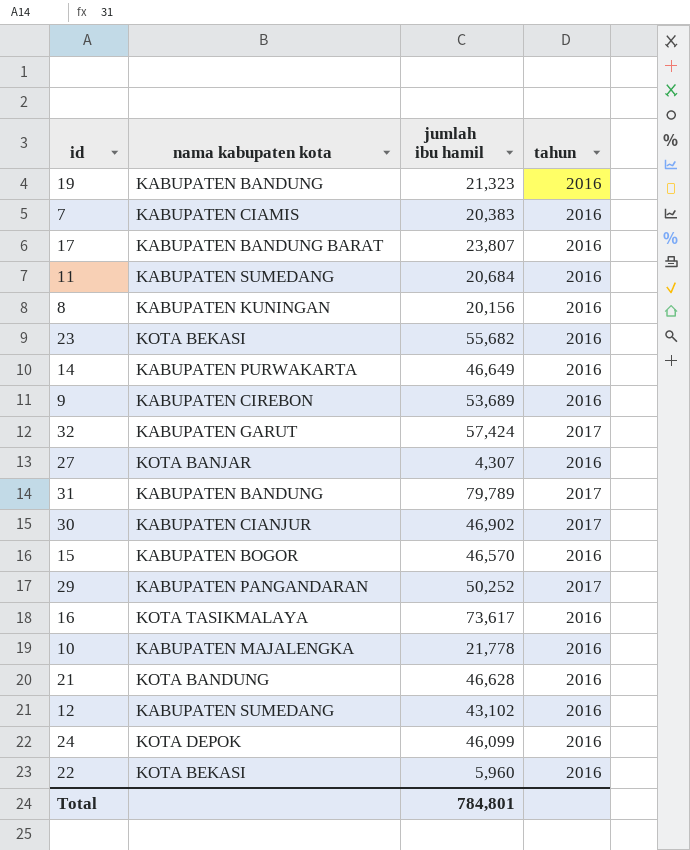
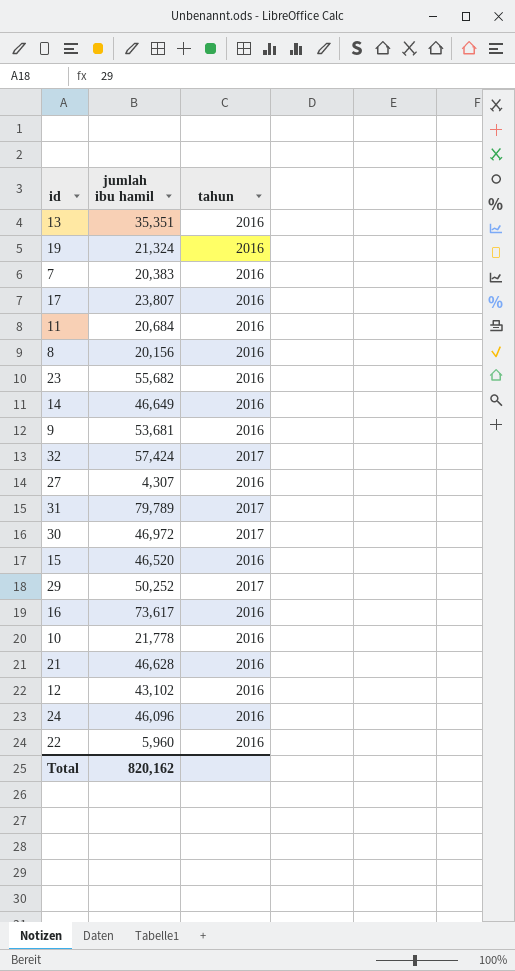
column nama kabupaten kota | position: 2 -> none
row 13: none -> 35,351 | 2016
19 | jumlah ibu hamil: 21,323 -> 21,324
9 | jumlah ibu hamil: 53,689 -> 53,681
30 | jumlah ibu hamil: 46,902 -> 46,972
15 | jumlah ibu hamil: 46,570 -> 46,520
24 | jumlah ibu hamil: 46,099 -> 46,096
Total | jumlah ibu hamil: 784,801 -> 820,162

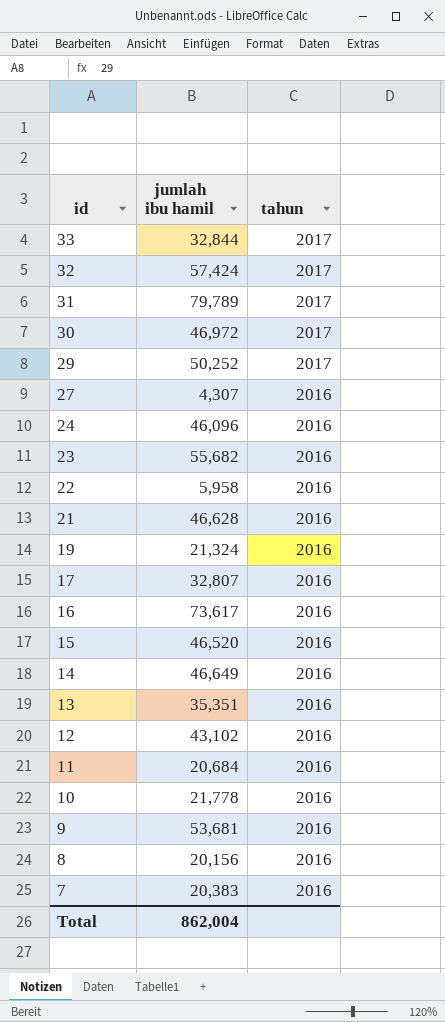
row order: none -> id descending
row 33: none -> 32,844 | 2017
22 | jumlah ibu hamil: 5,960 -> 5,958
17 | jumlah ibu hamil: 23,807 -> 32,807
Total | jumlah ibu hamil: 820,162 -> 862,004

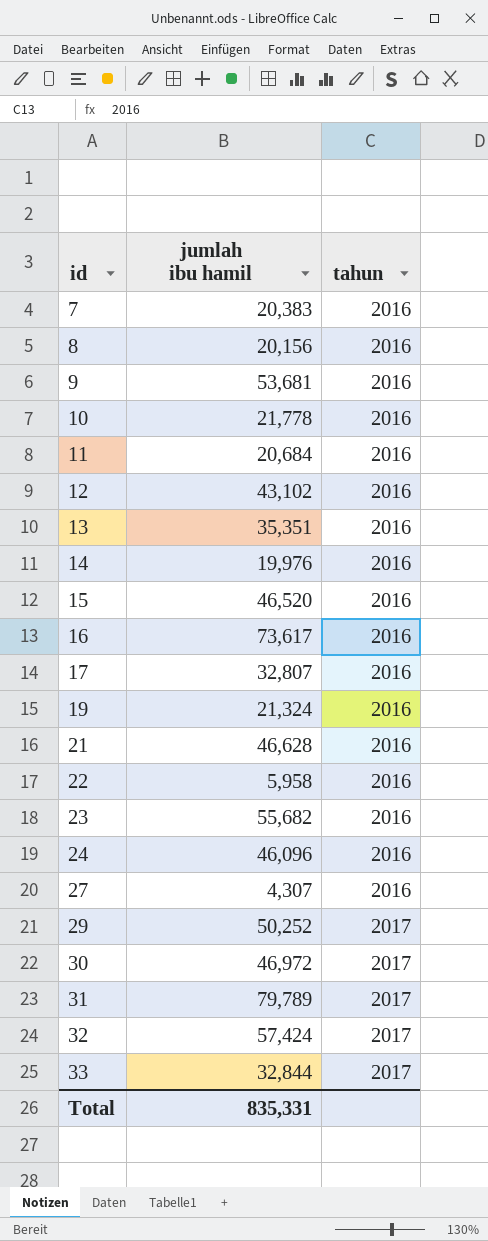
row order: id descending -> id ascending
14 | jumlah ibu hamil: 46,649 -> 19,976
Total | jumlah ibu hamil: 862,004 -> 835,331

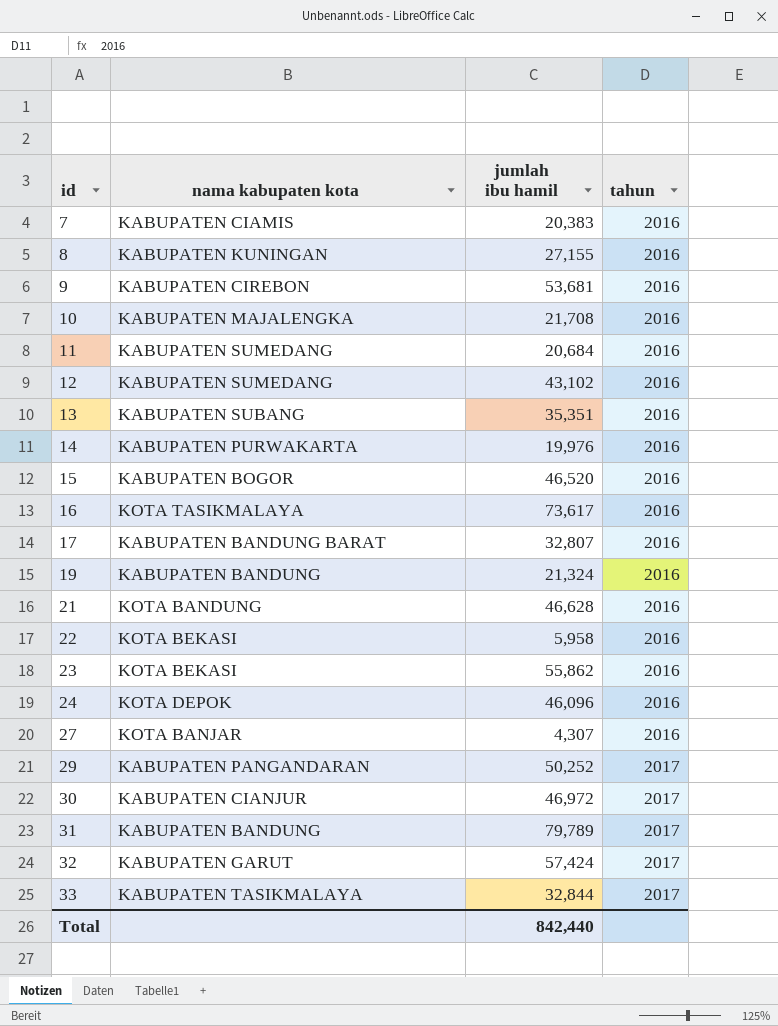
column nama kabupaten kota | position: none -> 2
8 | jumlah ibu hamil: 20,156 -> 27,155
10 | jumlah ibu hamil: 21,778 -> 21,708
23 | jumlah ibu hamil: 55,682 -> 55,862
Total | jumlah ibu hamil: 835,331 -> 842,440

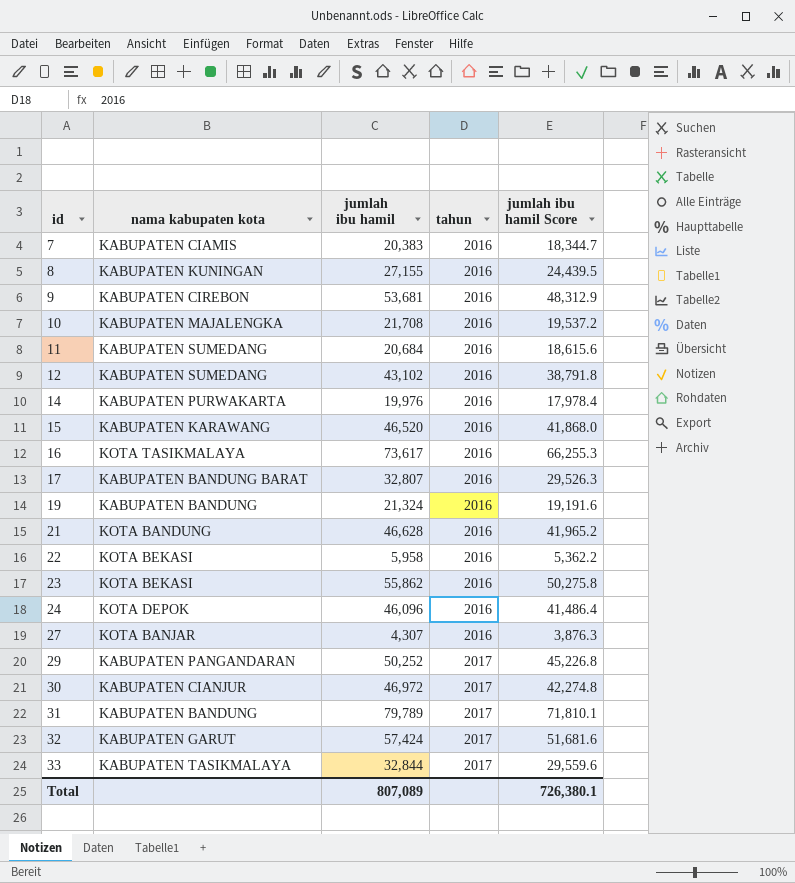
column jumlah ibu hamil Score | formula: none -> [jumlah ibu hamil] * 0.9
row 13: KABUPATEN SUBANG | 35,351 | 2016 -> none
15 | nama kabupaten kota: KABUPATEN BOGOR -> KABUPATEN KARAWANG
Total | jumlah ibu hamil: 842,440 -> 807,089

